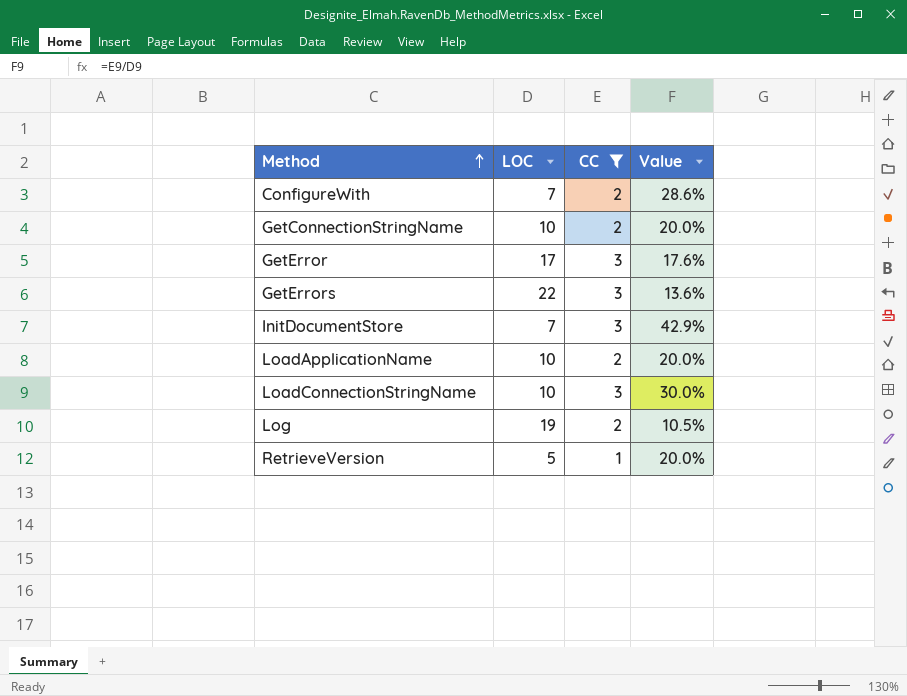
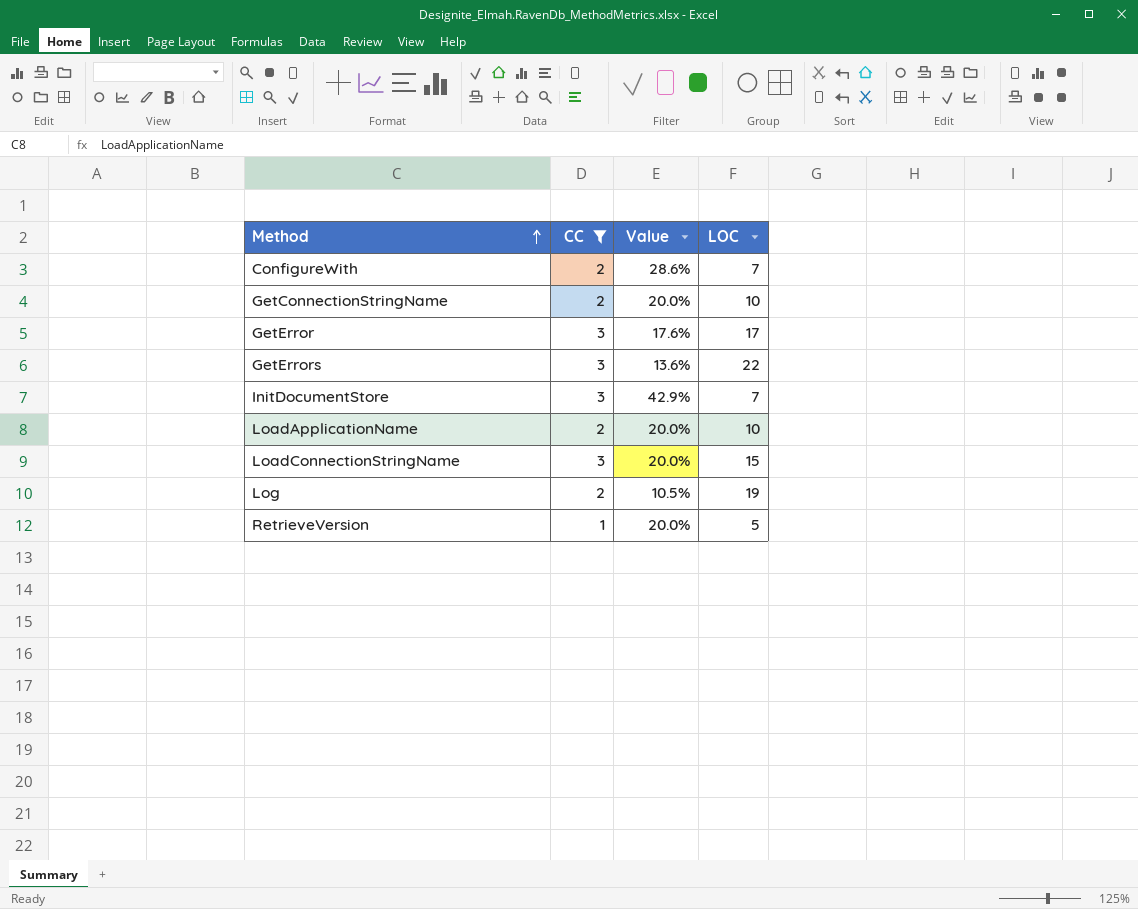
column LOC | position: 2 -> 4
LoadConnectionStringName | Value: 30.0% -> 20.0%
LoadConnectionStringName | LOC: 10 -> 15

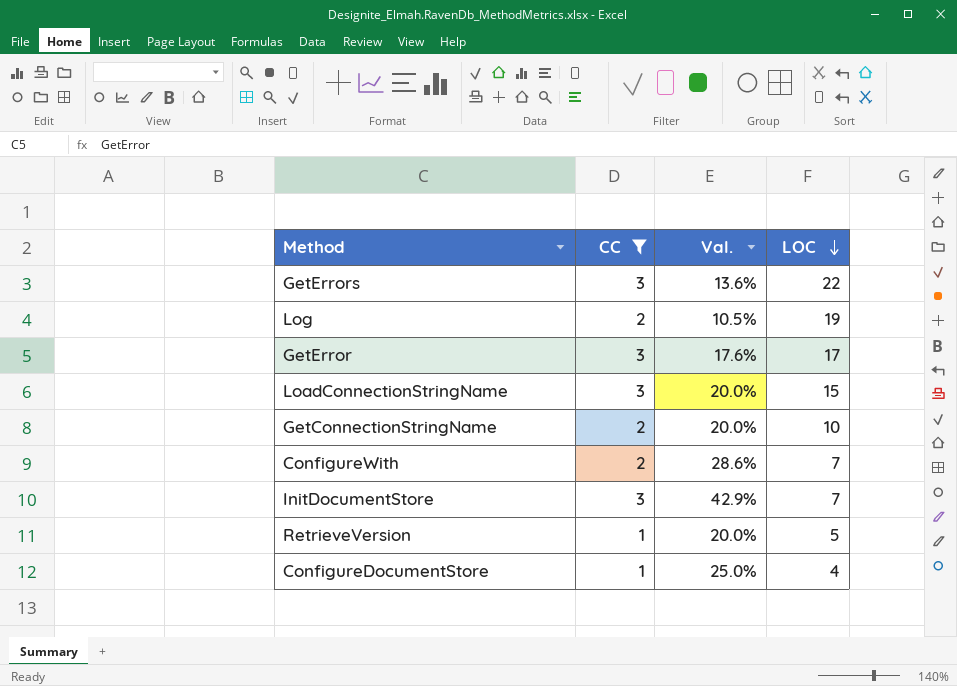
row order: Method ascending -> LOC descending
column name: Value -> Val.
row LoadApplicationName: 2 | 20.0% | 10 -> none
row ConfigureDocumentStore: none -> 1 | 25.0% | 4

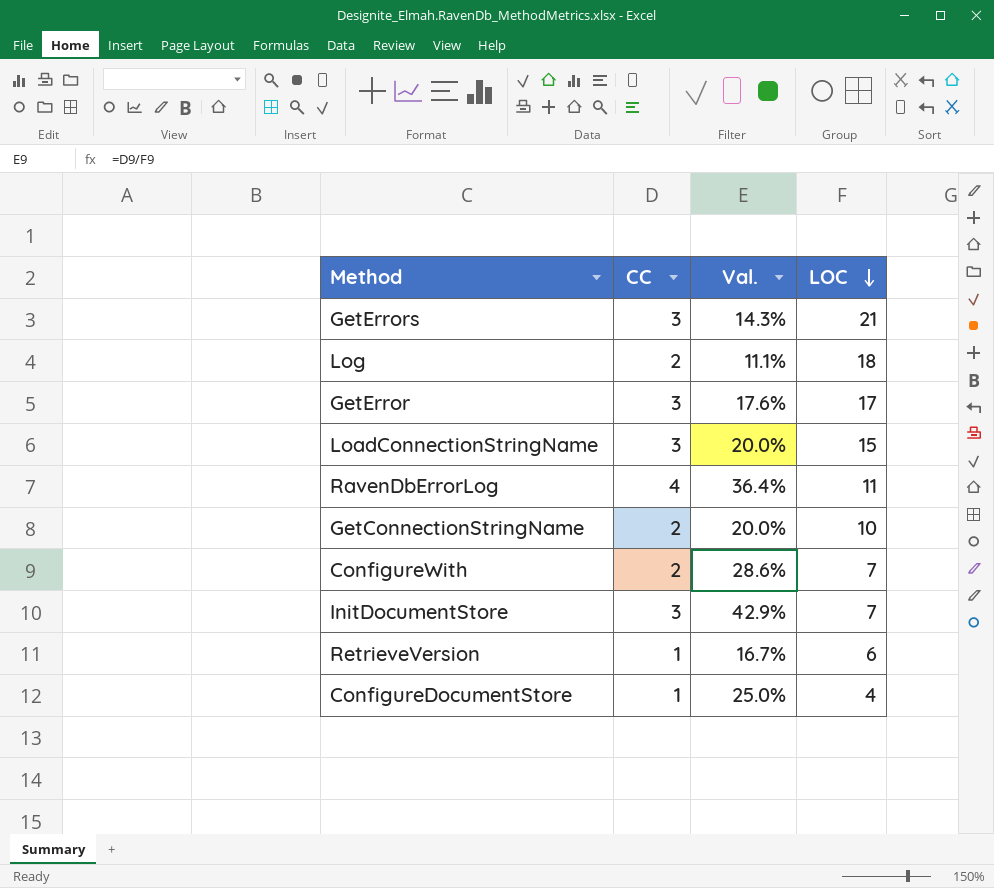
filter: CC != 4 -> none
GetErrors | Val.: 13.6% -> 14.3%
GetErrors | LOC: 22 -> 21
Log | Val.: 10.5% -> 11.1%
Log | LOC: 19 -> 18
RetrieveVersion | Val.: 20.0% -> 16.7%
RetrieveVersion | LOC: 5 -> 6

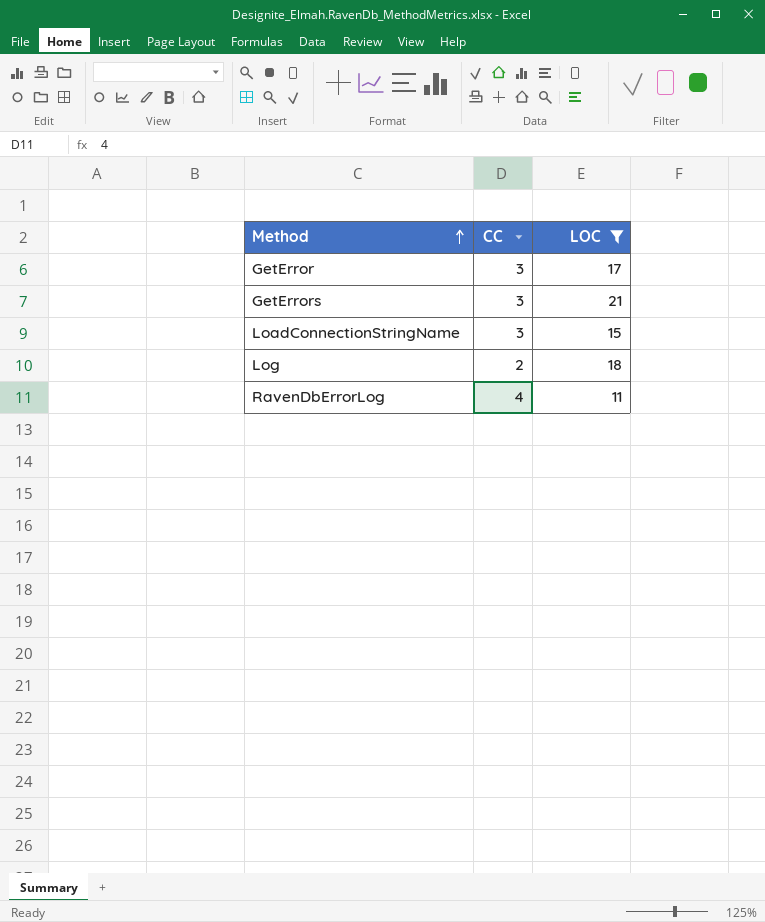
filter: none -> LOC >= 11
row order: LOC descending -> Method ascending
column Val. | formula: [CC] / [LOC] -> none

